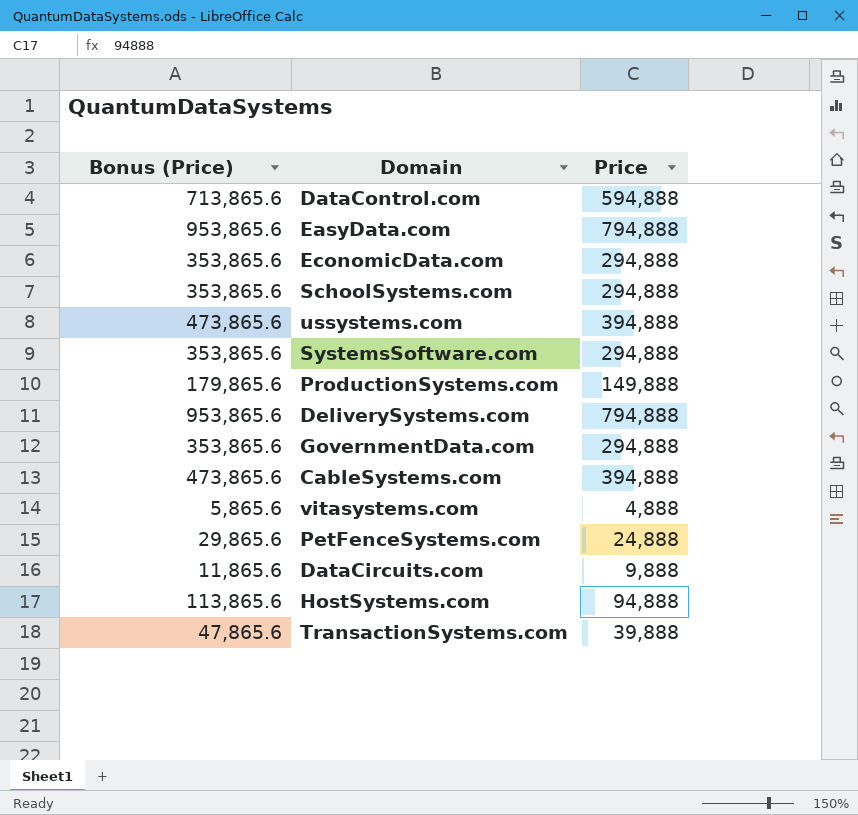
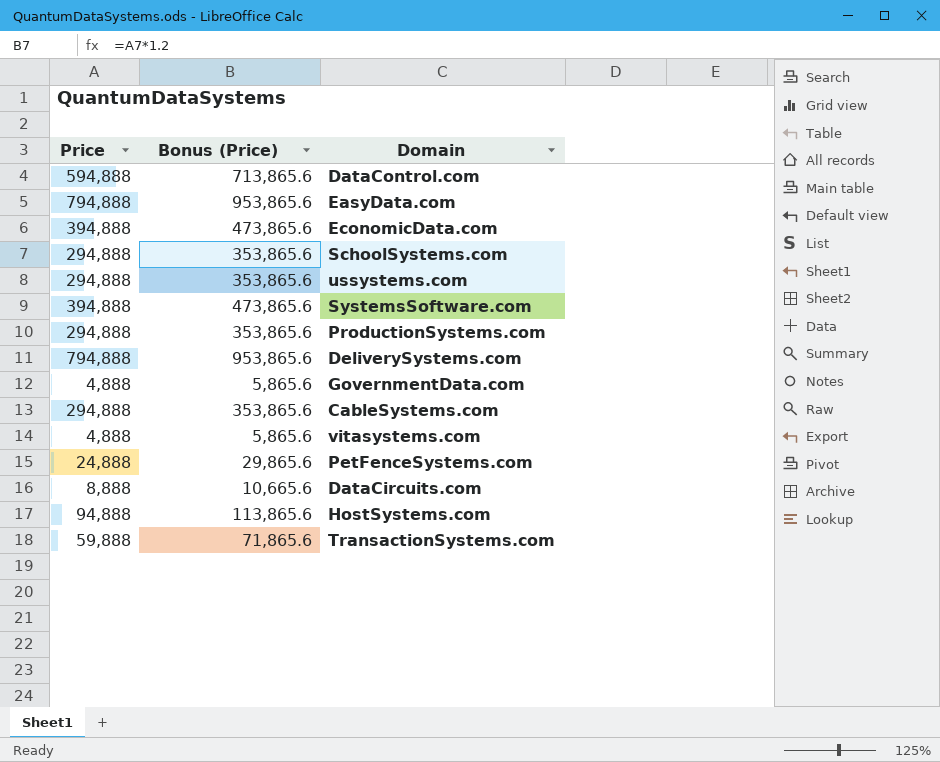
column Price | position: 3 -> 1
EconomicData.com | Price: 294,888 -> 394,888
EconomicData.com | Bonus (Price): 353,865.6 -> 473,865.6
ussystems.com | Price: 394,888 -> 294,888
ussystems.com | Bonus (Price): 473,865.6 -> 353,865.6
SystemsSoftware.com | Price: 294,888 -> 394,888
SystemsSoftware.com | Bonus (Price): 353,865.6 -> 473,865.6
ProductionSystems.com | Price: 149,888 -> 294,888
ProductionSystems.com | Bonus (Price): 179,865.6 -> 353,865.6
GovernmentData.com | Price: 294,888 -> 4,888
GovernmentData.com | Bonus (Price): 353,865.6 -> 5,865.6
CableSystems.com | Price: 394,888 -> 294,888
CableSystems.com | Bonus (Price): 473,865.6 -> 353,865.6
DataCircuits.com | Price: 9,888 -> 8,888
DataCircuits.com | Bonus (Price): 11,865.6 -> 10,665.6
TransactionSystems.com | Price: 39,888 -> 59,888
TransactionSystems.com | Bonus (Price): 47,865.6 -> 71,865.6

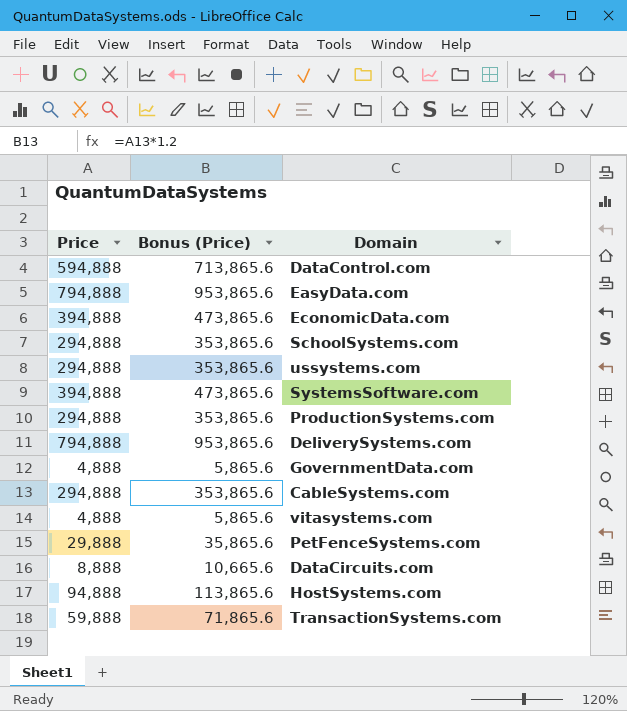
PetFenceSystems.com | Price: 24,888 -> 29,888
PetFenceSystems.com | Bonus (Price): 29,865.6 -> 35,865.6

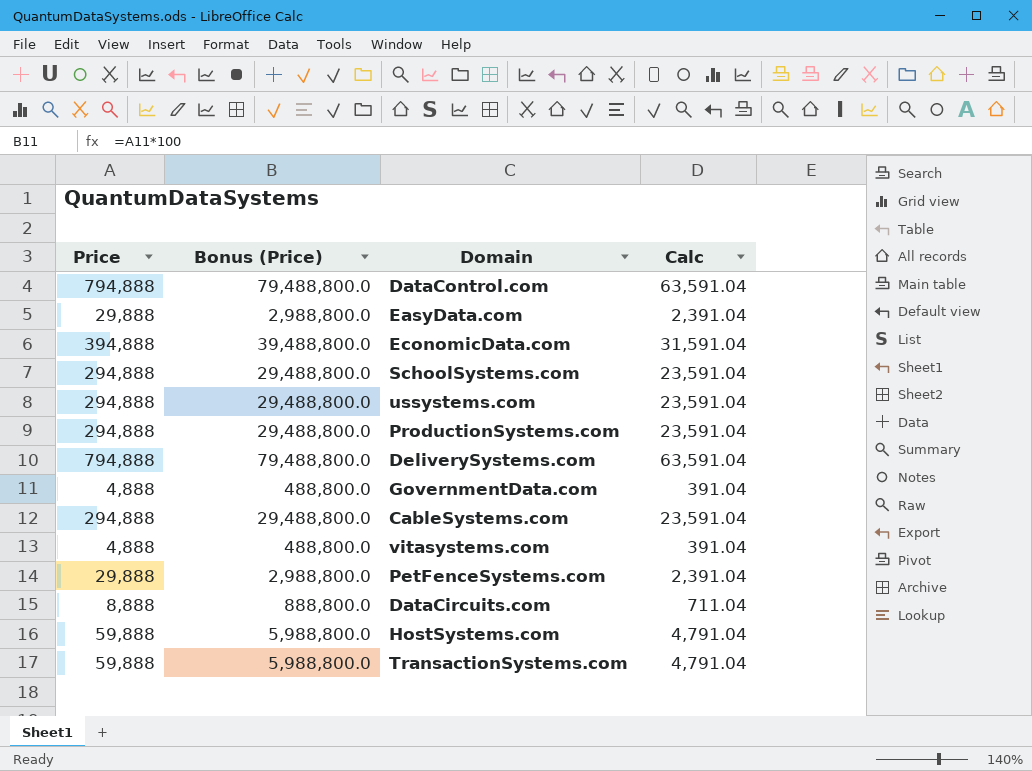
column Bonus (Price) | formula: [Price] * 1.2 -> [Price] * 100
column Calc | formula: none -> [Price] * 0.08
row SystemsSoftware.com: 394,888 | 473,865.6 -> none
DataControl.com | Price: 594,888 -> 794,888
EasyData.com | Price: 794,888 -> 29,888
HostSystems.com | Price: 94,888 -> 59,888

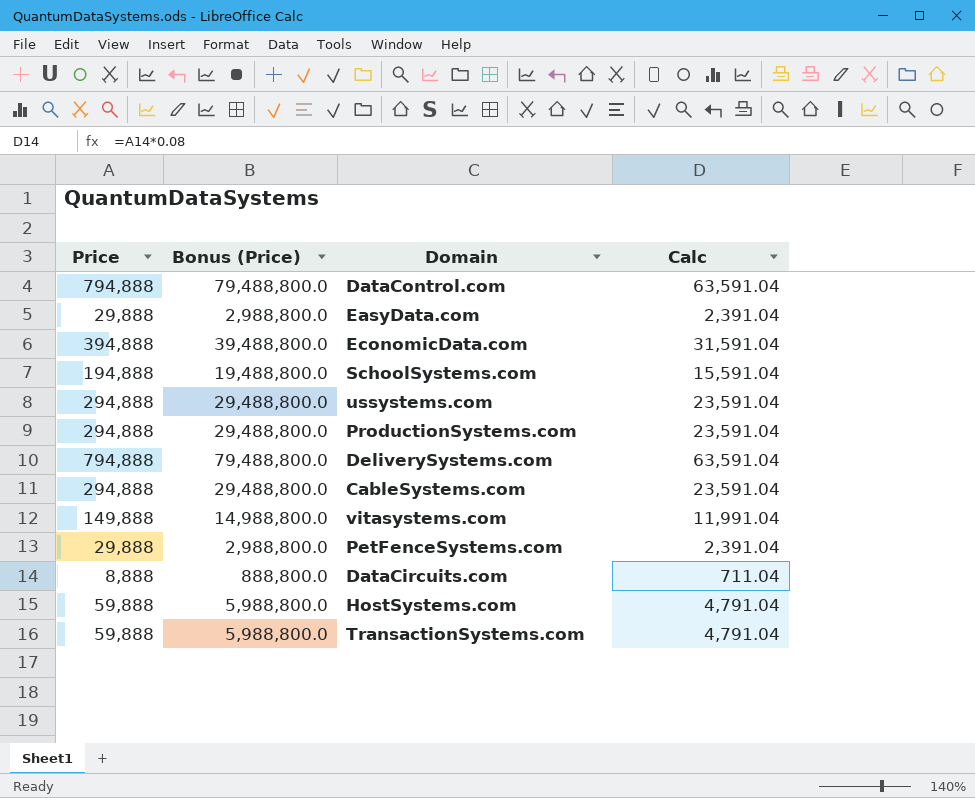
row GovernmentData.com: 4,888 | 488,800.0 | 391.04 -> none
SchoolSystems.com | Price: 294,888 -> 194,888
SchoolSystems.com | Bonus (Price): 29,488,800.0 -> 19,488,800.0
SchoolSystems.com | Calc: 23,591.04 -> 15,591.04
vitasystems.com | Price: 4,888 -> 149,888
vitasystems.com | Bonus (Price): 488,800.0 -> 14,988,800.0
vitasystems.com | Calc: 391.04 -> 11,991.04

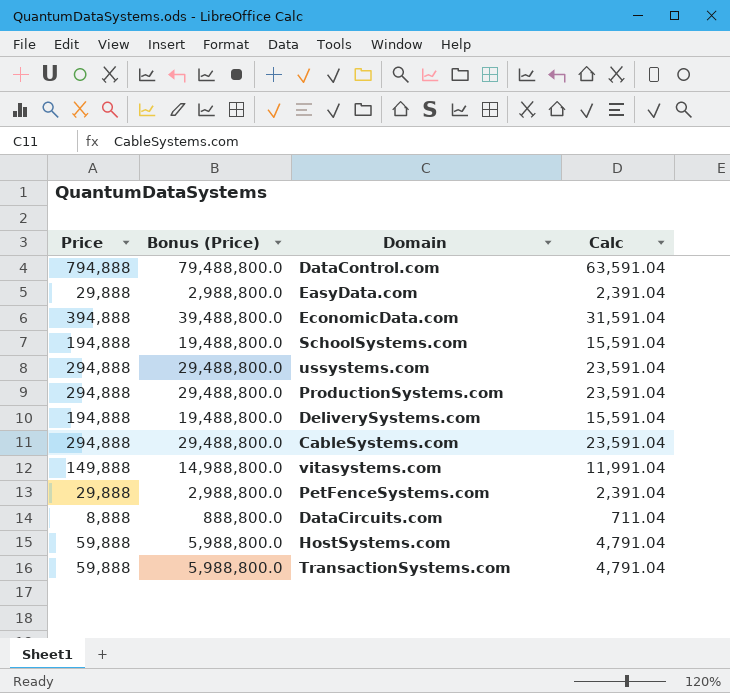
DeliverySystems.com | Price: 794,888 -> 194,888
DeliverySystems.com | Bonus (Price): 79,488,800.0 -> 19,488,800.0
DeliverySystems.com | Calc: 63,591.04 -> 15,591.04

